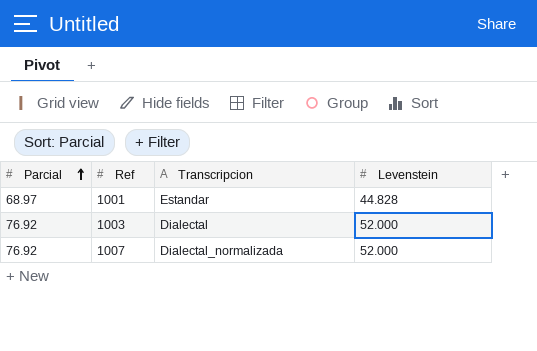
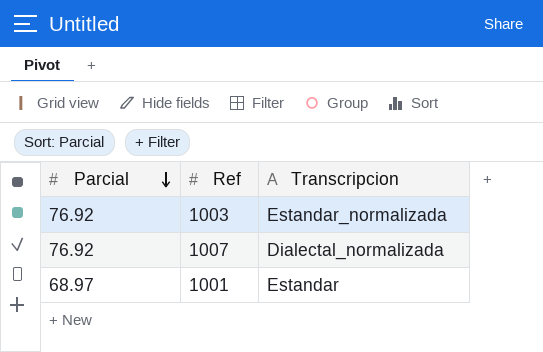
row order: Parcial ascending -> Parcial descending
column Levenstein | position: 4 -> none
1003 | Transcripcion: Dialectal -> Estandar_normalizada

